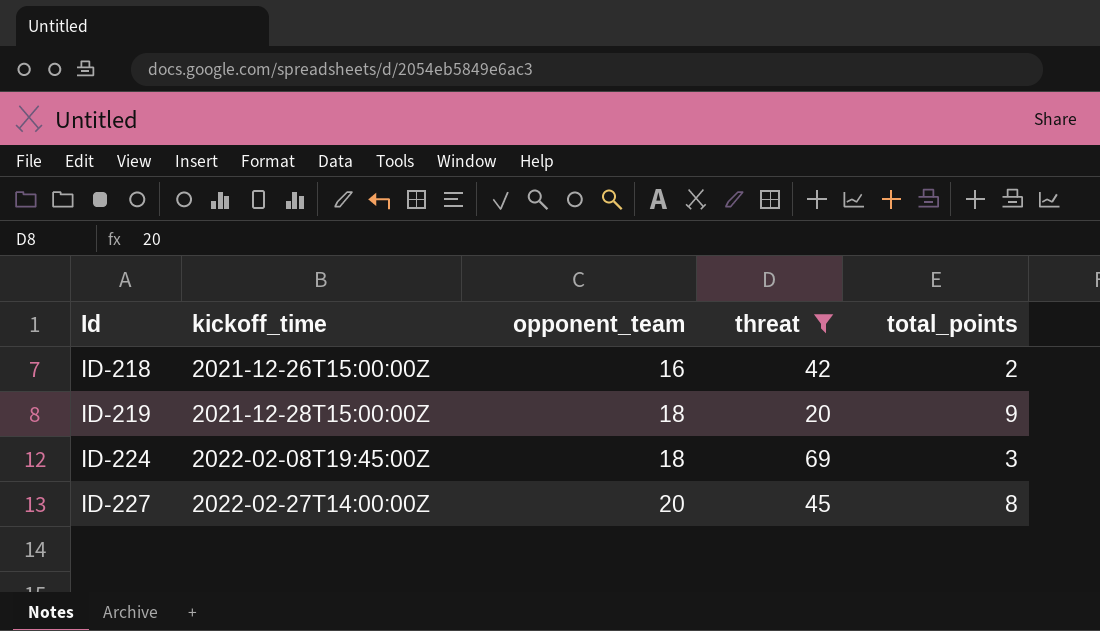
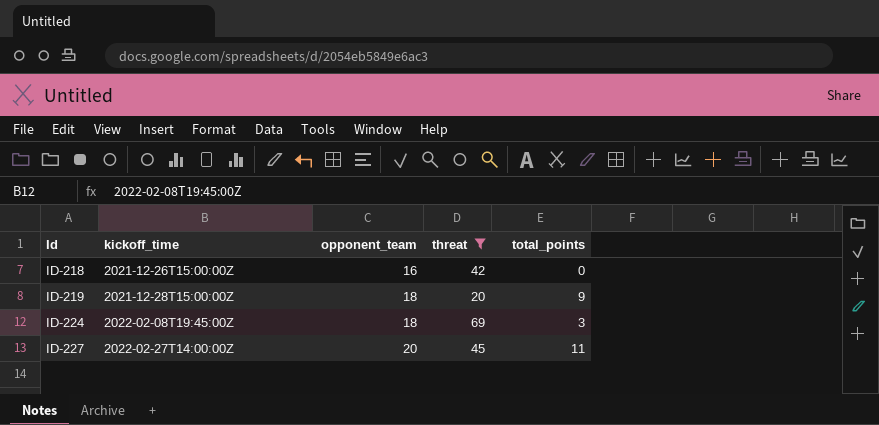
ID-218 | total_points: 2 -> 0
ID-227 | total_points: 8 -> 11

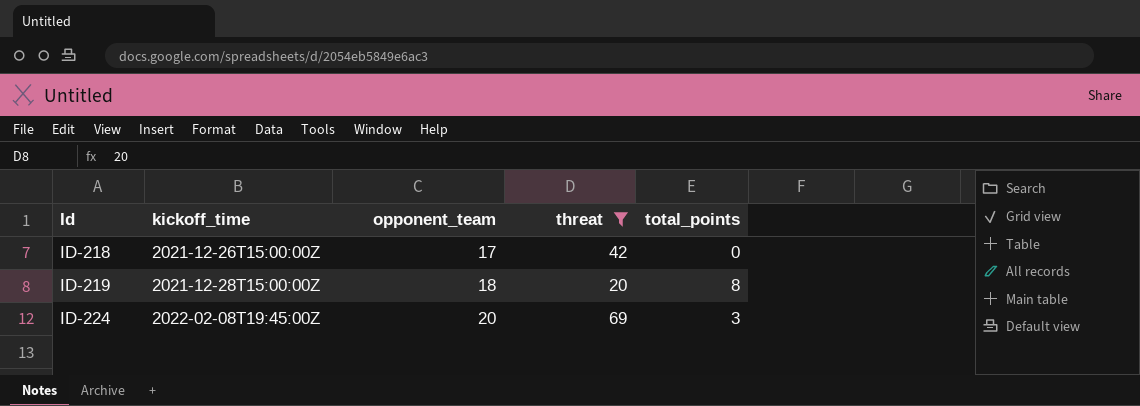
row ID-227: 2022-02-27T14:00:00Z | 20 | 45 | 11 -> none
ID-218 | opponent_team: 16 -> 17
ID-219 | total_points: 9 -> 8
ID-224 | opponent_team: 18 -> 20

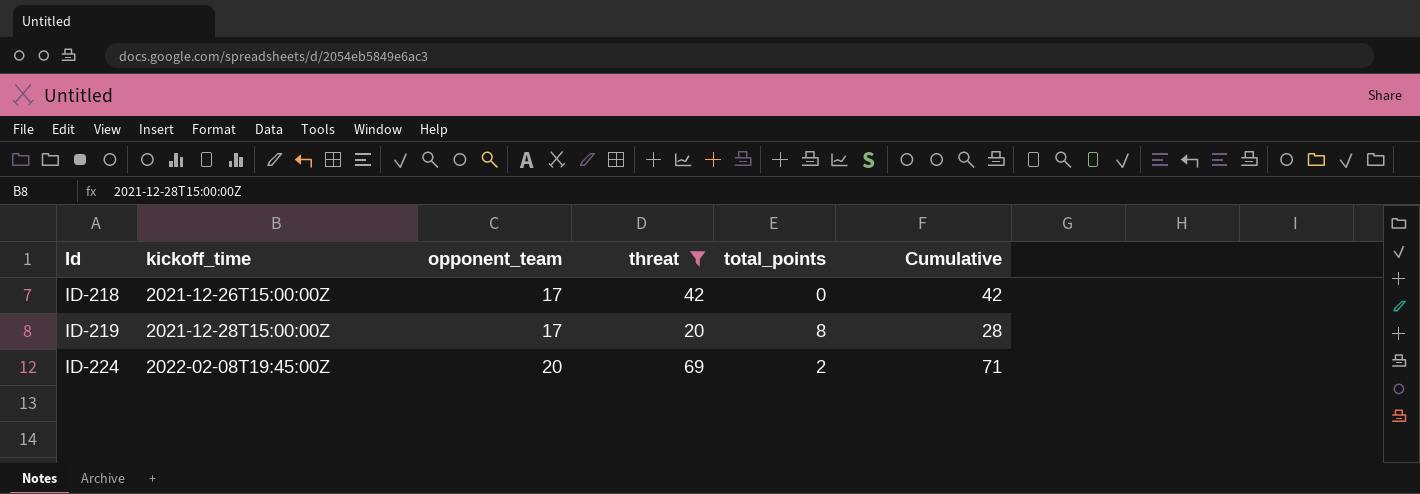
column Cumulative | formula: none -> [threat] + [total_points]
ID-219 | opponent_team: 18 -> 17
ID-224 | total_points: 3 -> 2

